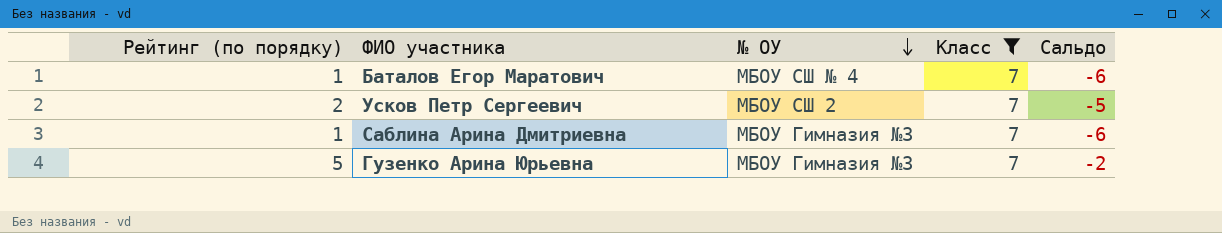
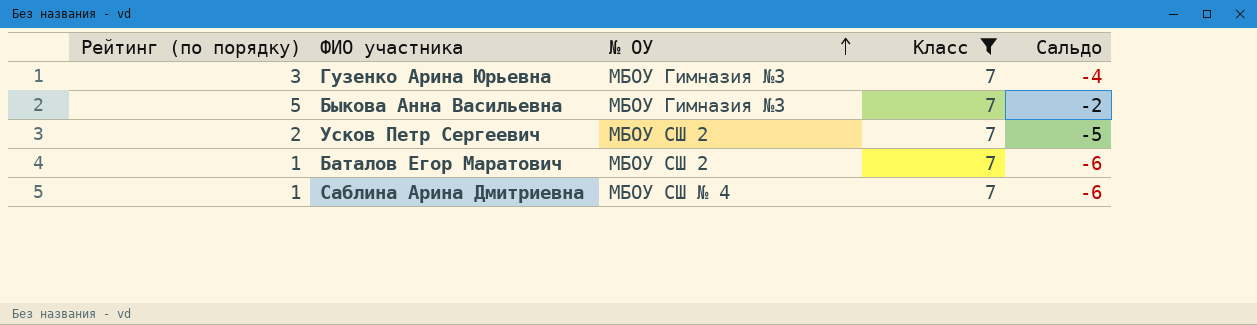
row order: № ОУ descending -> № ОУ ascending
Гузенко Арина Юрьевна | Рейтинг (по порядку): 5 -> 3
Гузенко Арина Юрьевна | Сальдо: -2 -> -4
row Быкова Анна Васильевна: none -> 5 | МБОУ Гимназия №3 | 7 | -2
Баталов Егор Маратович | № ОУ: МБОУ СШ № 4 -> МБОУ СШ 2
Саблина Арина Дмитриевна | № ОУ: МБОУ Гимназия №3 -> МБОУ СШ № 4

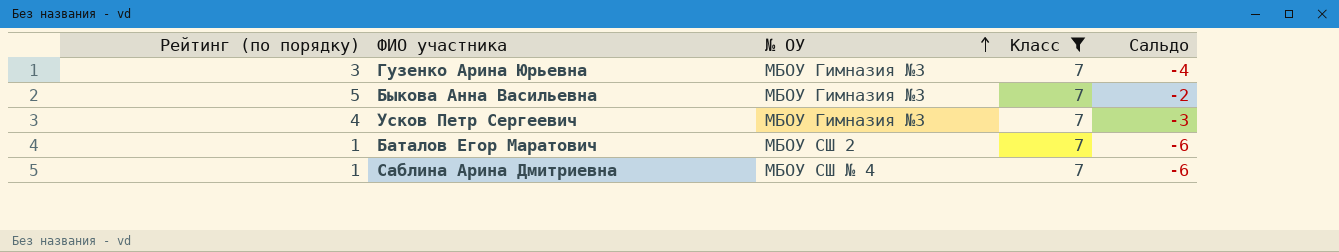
Усков Петр Сергеевич | Рейтинг (по порядку): 2 -> 4
Усков Петр Сергеевич | № ОУ: МБОУ СШ 2 -> МБОУ Гимназия №3
Усков Петр Сергеевич | Сальдо: -5 -> -3

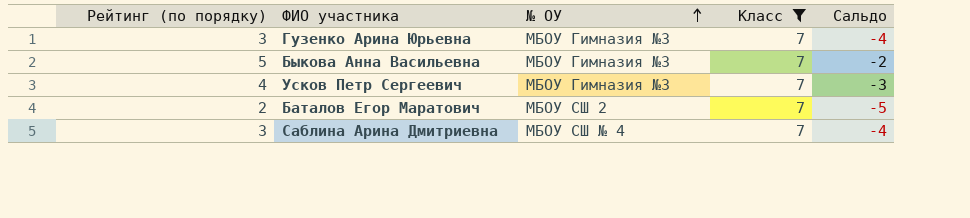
Баталов Егор Маратович | Рейтинг (по порядку): 1 -> 2
Баталов Егор Маратович | Сальдо: -6 -> -5
Саблина Арина Дмитриевна | Рейтинг (по порядку): 1 -> 3
Саблина Арина Дмитриевна | Сальдо: -6 -> -4

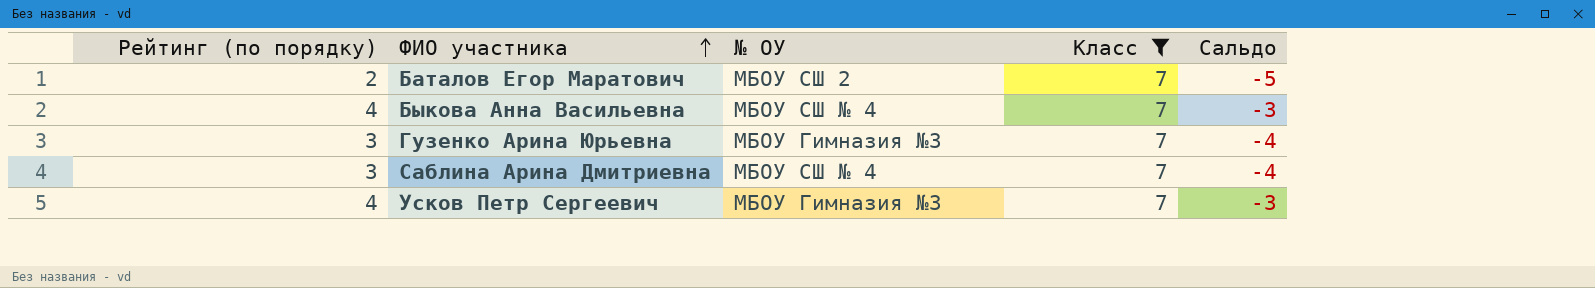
row order: № ОУ ascending -> ФИО участника ascending
Быкова Анна Васильевна | Рейтинг (по порядку): 5 -> 4
Быкова Анна Васильевна | № ОУ: МБОУ Гимназия №3 -> МБОУ СШ № 4
Быкова Анна Васильевна | Сальдо: -2 -> -3

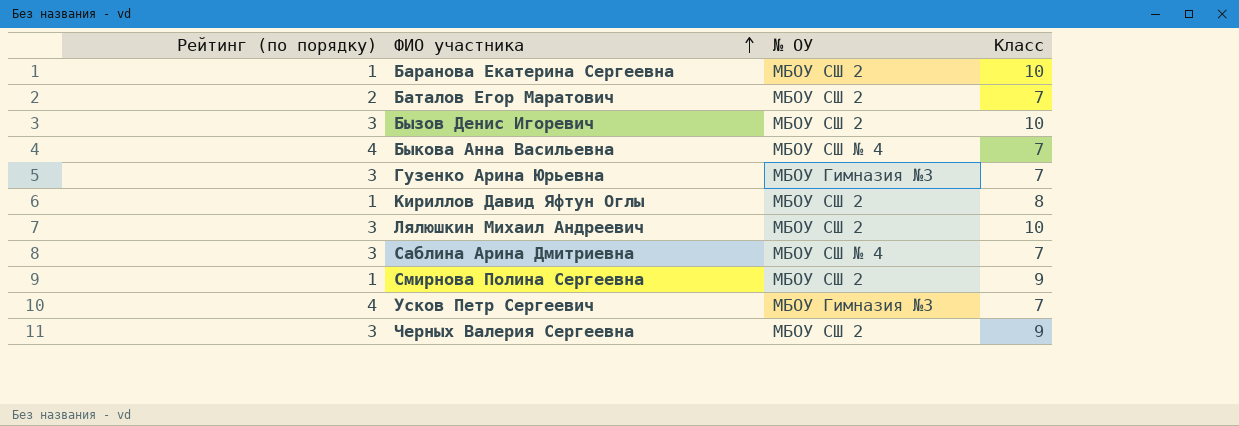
filter: Класс = 7 -> none
column Сальдо | formula: [Рейтинг (по порядку)] - [Класс] -> none

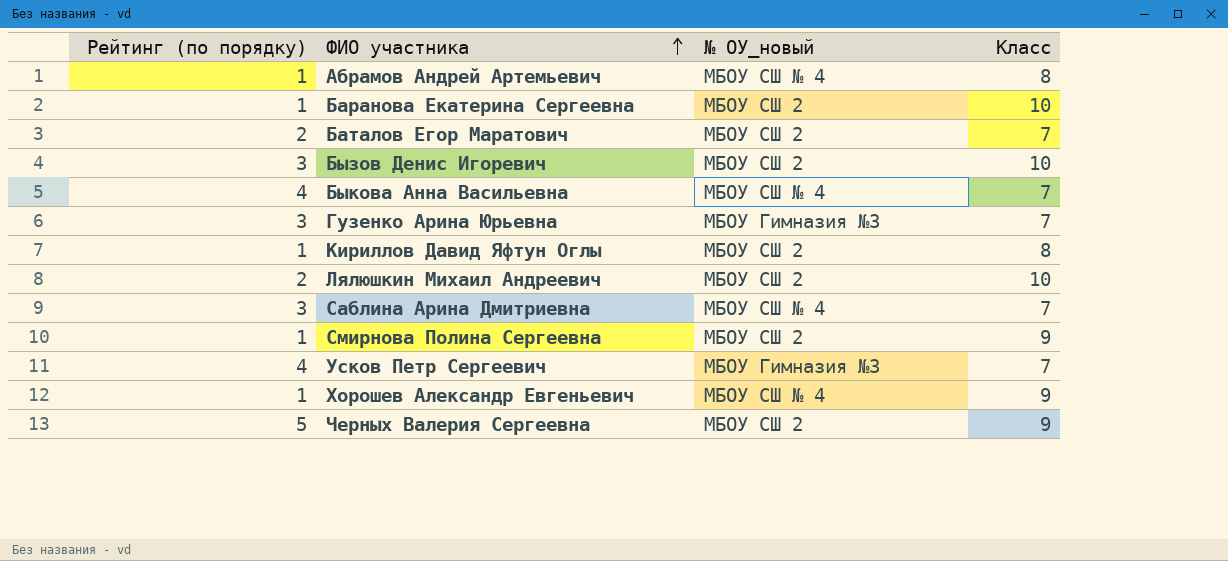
column name: № ОУ -> № ОУ_новый
row Абрамов Андрей Артемьевич: none -> 1 | МБОУ СШ № 4 | 8
Лялюшкин Михаил Андреевич | Рейтинг (по порядку): 3 -> 2
row Хорошев Александр Евгеньевич: none -> 1 | МБОУ СШ № 4 | 9
Черных Валерия Сергеевна | Рейтинг (по порядку): 3 -> 5

